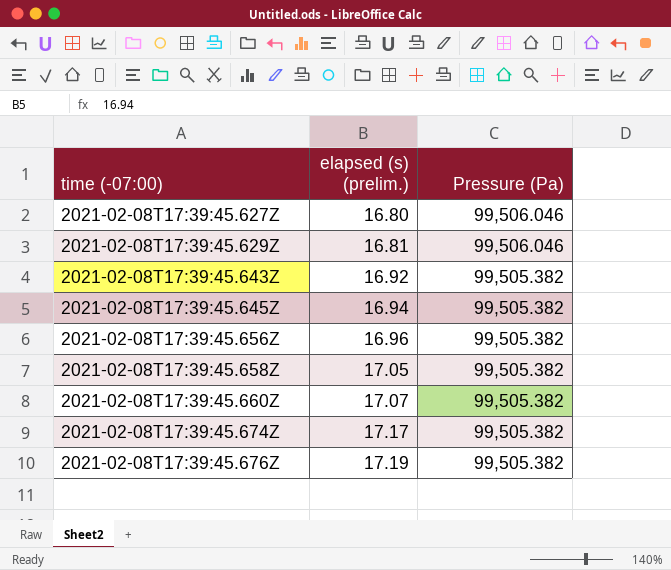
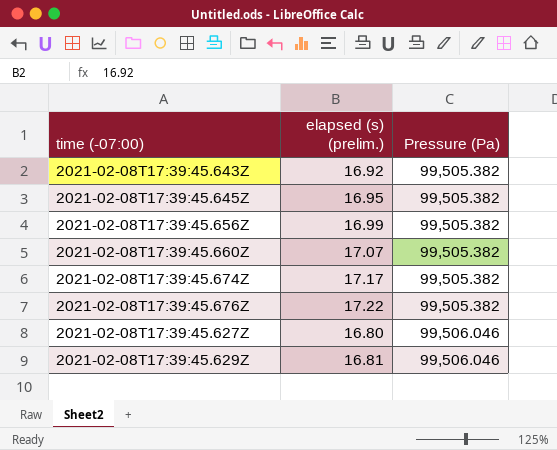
row order: time (-07:00) ascending -> Pressure (Pa) ascending
row 2021-02-08T17:39:45.658Z: 17.05 | 99,505.382 -> none
2021-02-08T17:39:45.645Z | elapsed (s) (prelim.): 16.94 -> 16.95
2021-02-08T17:39:45.656Z | elapsed (s) (prelim.): 16.96 -> 16.99
2021-02-08T17:39:45.676Z | elapsed (s) (prelim.): 17.19 -> 17.22

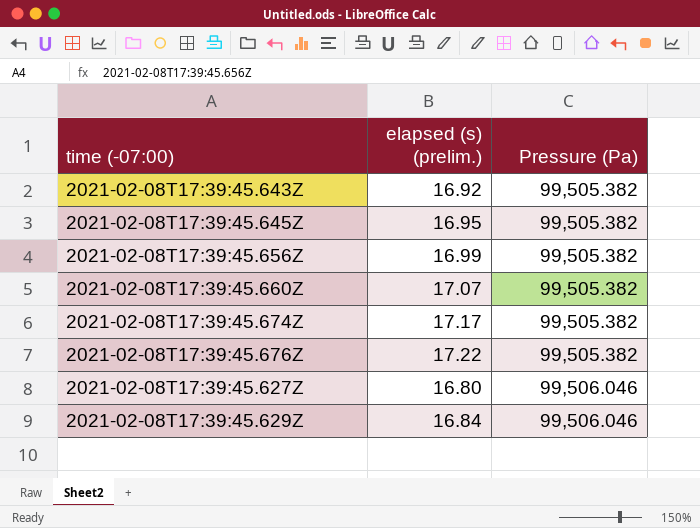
2021-02-08T17:39:45.629Z | elapsed (s) (prelim.): 16.81 -> 16.84

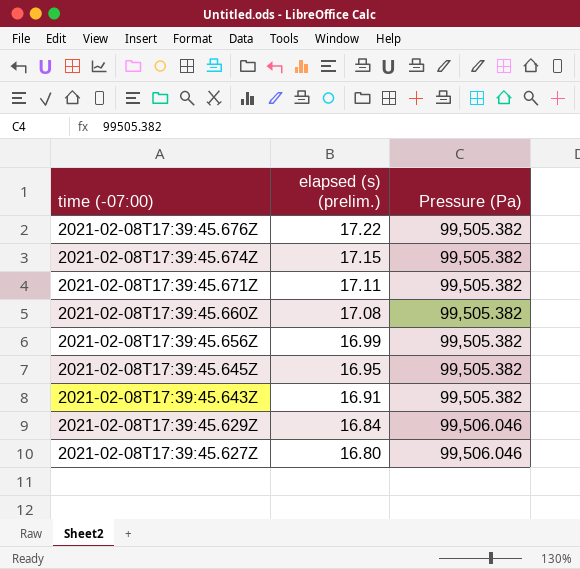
row order: Pressure (Pa) ascending -> time (-07:00) descending
2021-02-08T17:39:45.674Z | elapsed (s) (prelim.): 17.17 -> 17.15
row 2021-02-08T17:39:45.671Z: none -> 17.11 | 99,505.382
2021-02-08T17:39:45.660Z | elapsed (s) (prelim.): 17.07 -> 17.08
2021-02-08T17:39:45.643Z | elapsed (s) (prelim.): 16.92 -> 16.91

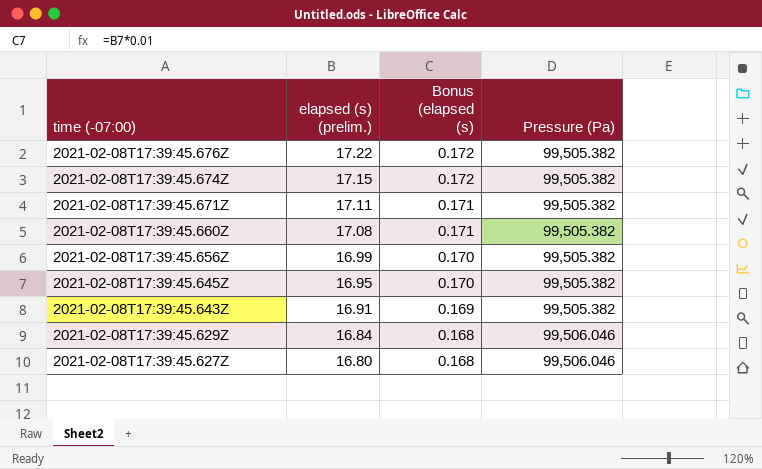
column Bonus (elapsed (s) | formula: none -> [elapsed (s) (prelim.)] * 0.01

